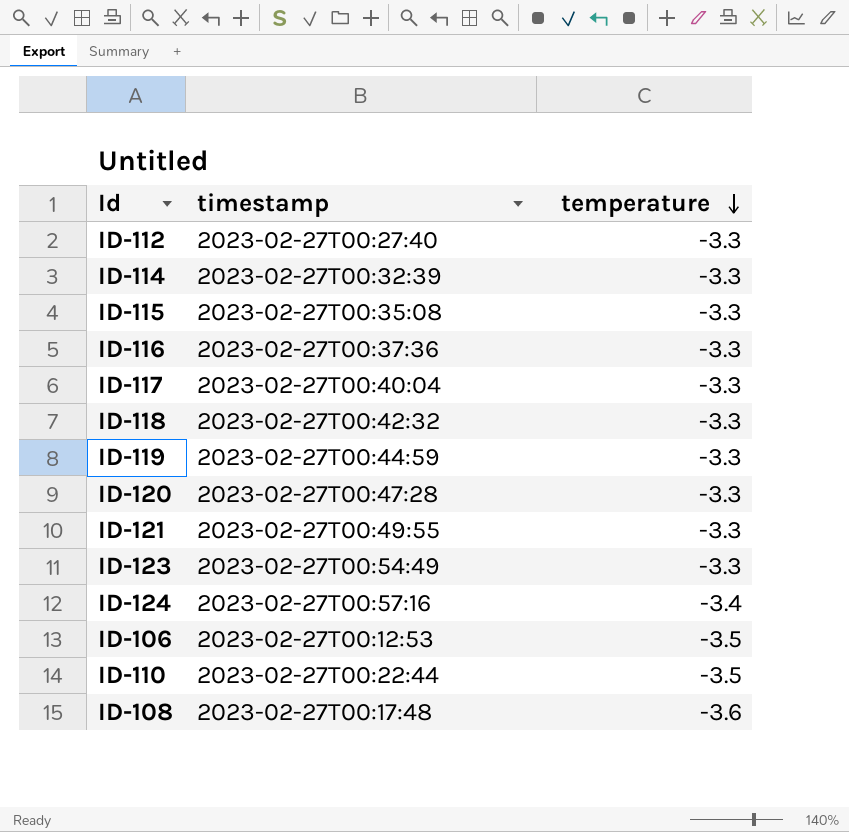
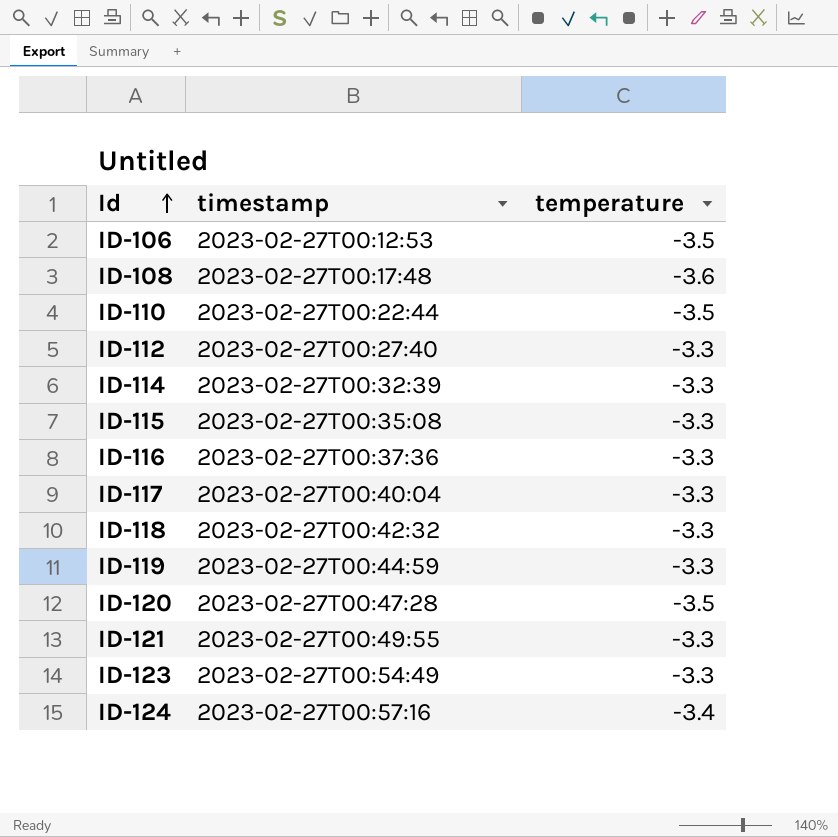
row order: temperature descending -> Id ascending
ID-120 | temperature: -3.3 -> -3.5

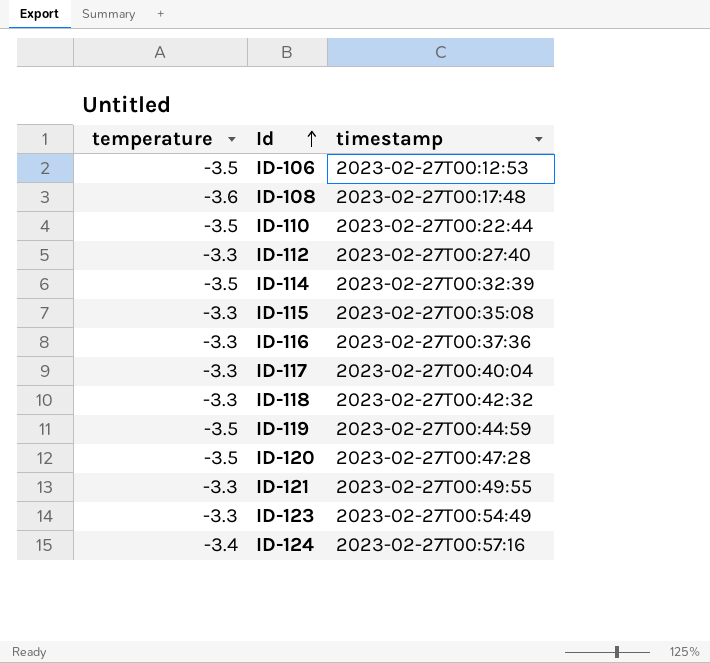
column temperature | position: 3 -> 1
ID-114 | temperature: -3.3 -> -3.5
ID-119 | temperature: -3.3 -> -3.5

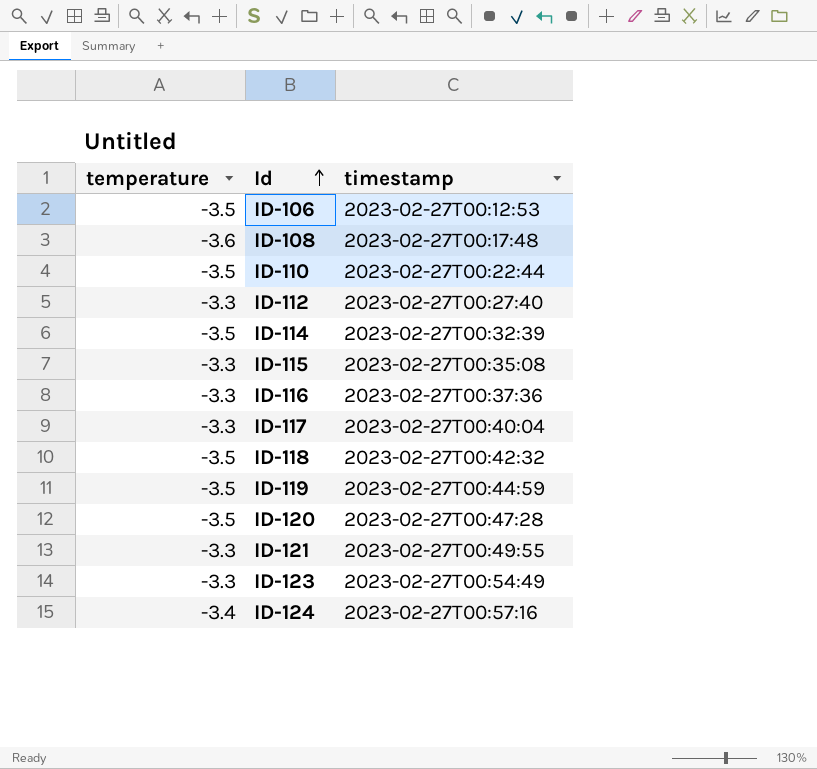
ID-118 | temperature: -3.3 -> -3.5

